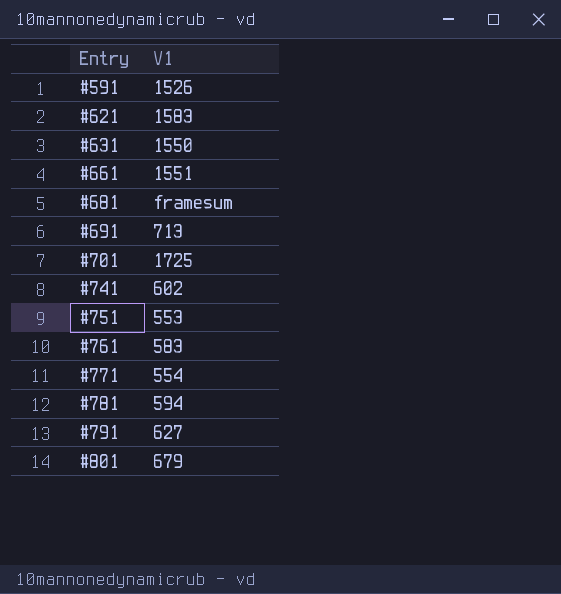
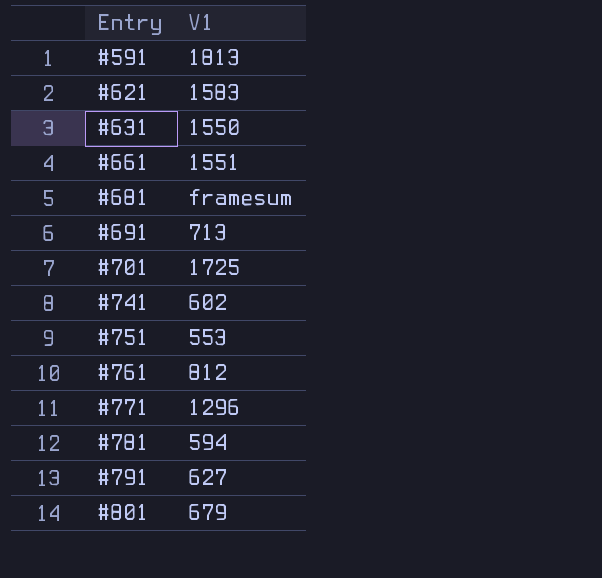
#591 | V1: 1526 -> 1813
#761 | V1: 583 -> 812
#771 | V1: 554 -> 1296

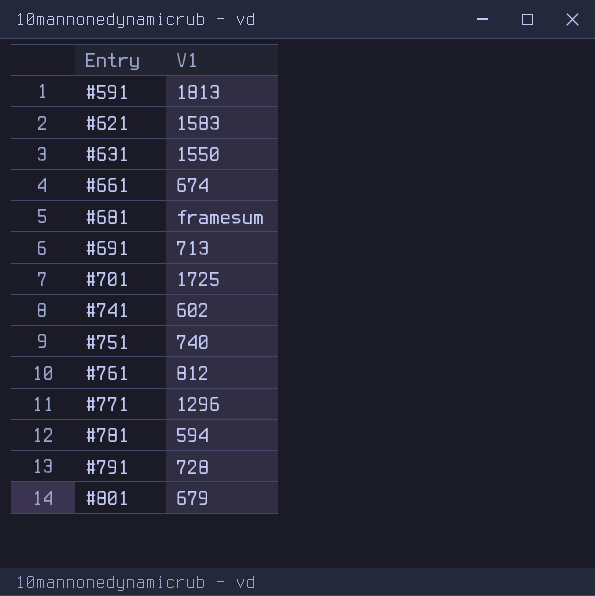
#661 | V1: 1551 -> 674
#751 | V1: 553 -> 740
#791 | V1: 627 -> 728

